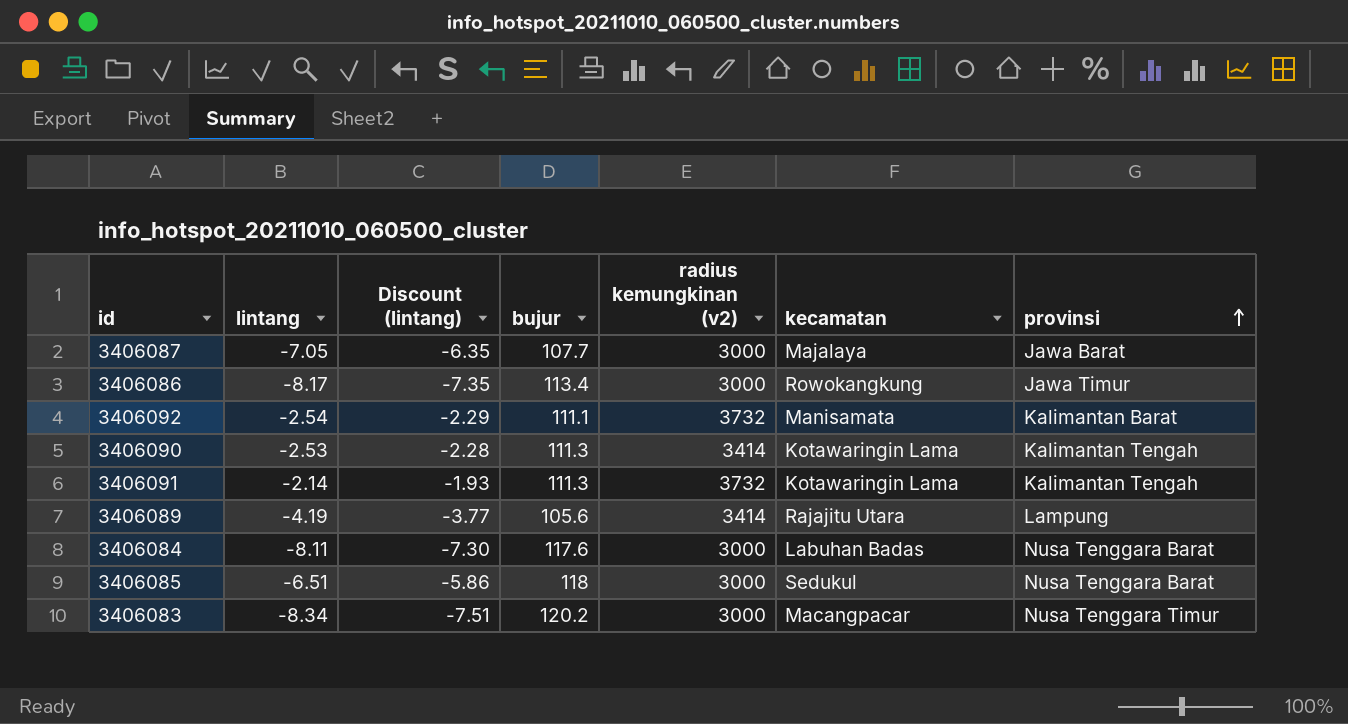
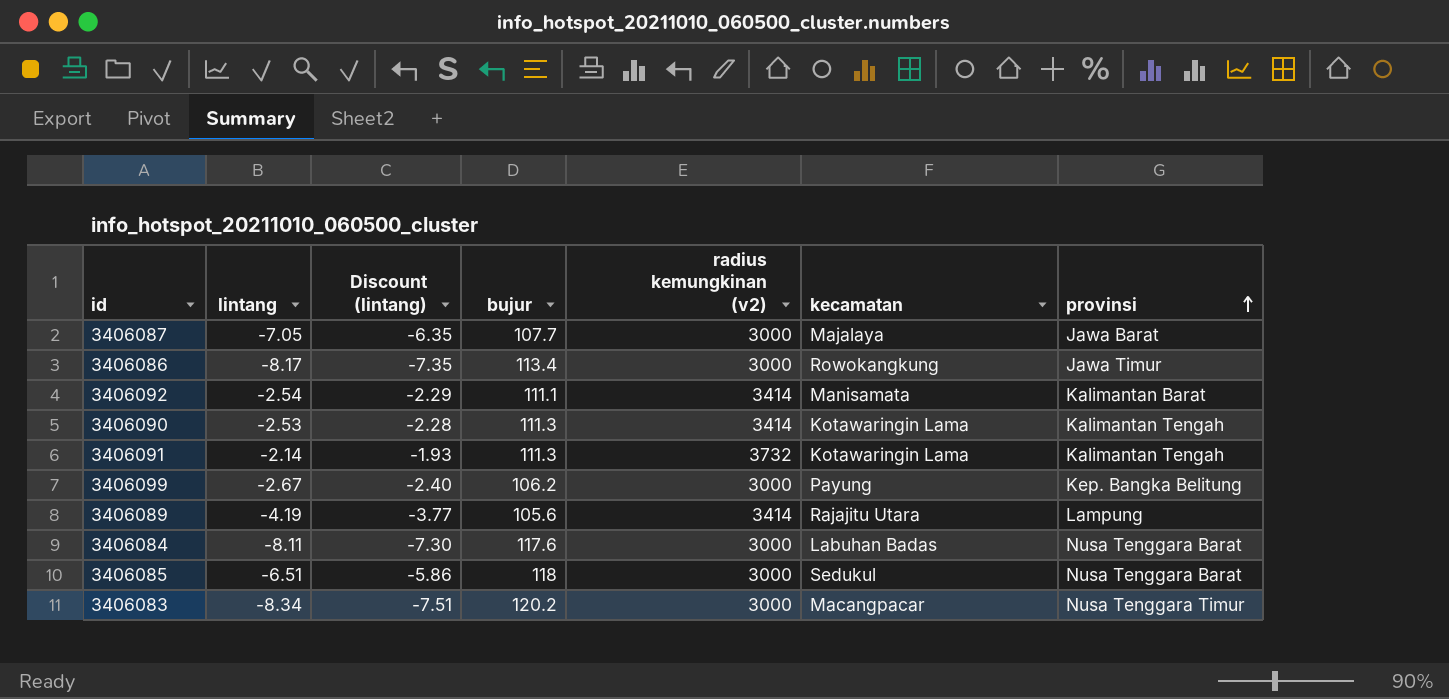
3406092 | radius kemungkinan (v2): 3732 -> 3414
row 3406099: none -> -2.67 | -2.40 | 106.2 | 3000 | Payung | Kep. Bangka Belitung

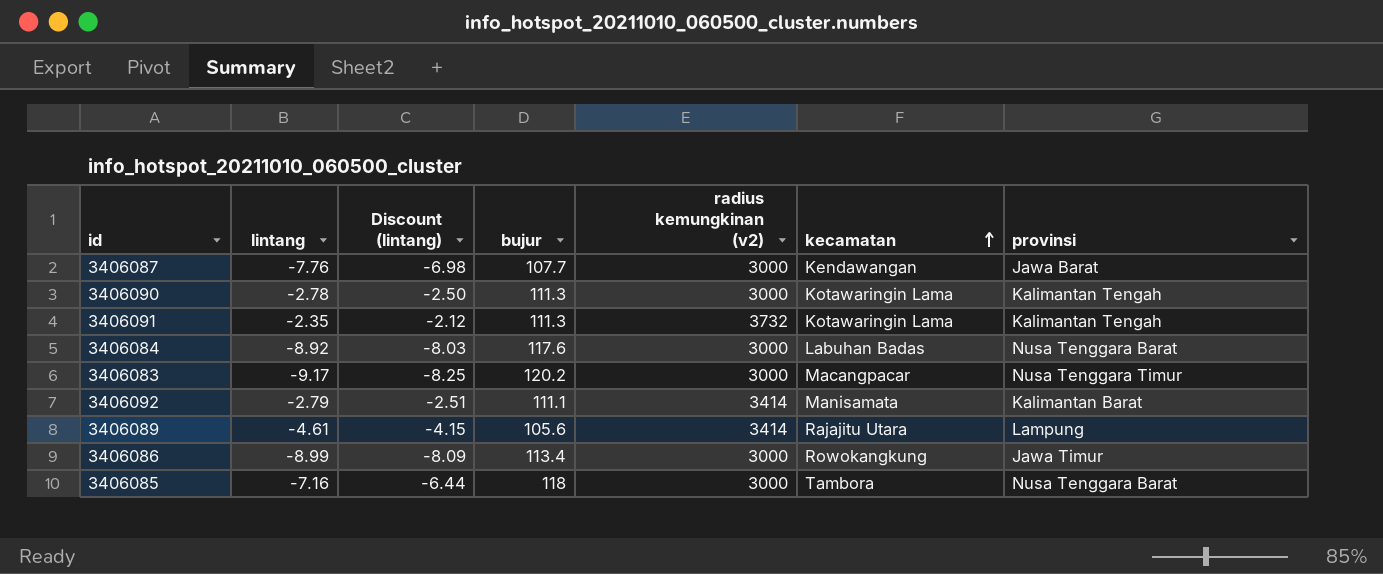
row order: provinsi ascending -> kecamatan ascending
row 3406099: -2.67 | -2.40 | 106.2 | 3000 | Payung | Kep. Bangka Belitung -> none
3406087 | lintang: -7.05 -> -7.76
3406087 | Discount (lintang): -6.35 -> -6.98
3406087 | kecamatan: Majalaya -> Kendawangan
3406090 | lintang: -2.53 -> -2.78
3406090 | Discount (lintang): -2.28 -> -2.50
3406090 | radius kemungkinan (v2): 3414 -> 3000
3406091 | lintang: -2.14 -> -2.35
3406091 | Discount (lintang): -1.93 -> -2.12
3406084 | lintang: -8.11 -> -8.92
3406084 | Discount (lintang): -7.30 -> -8.03
3406083 | lintang: -8.34 -> -9.17
3406083 | Discount (lintang): -7.51 -> -8.25
3406092 | lintang: -2.54 -> -2.79
3406092 | Discount (lintang): -2.29 -> -2.51
3406089 | lintang: -4.19 -> -4.61
3406089 | Discount (lintang): -3.77 -> -4.15
3406086 | lintang: -8.17 -> -8.99
3406086 | Discount (lintang): -7.35 -> -8.09
3406085 | lintang: -6.51 -> -7.16
3406085 | Discount (lintang): -5.86 -> -6.44
3406085 | kecamatan: Sedukul -> Tambora

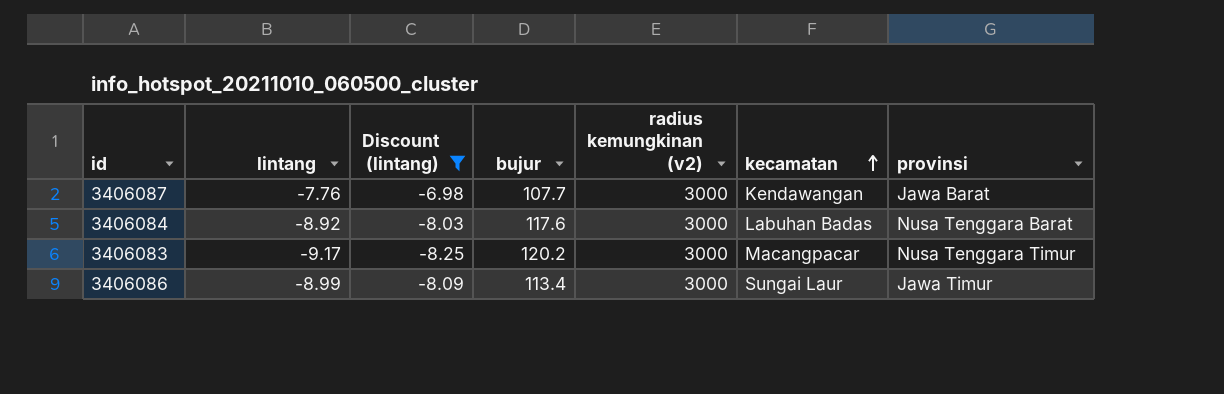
filter: none -> Discount (lintang) <= -6.98
3406086 | kecamatan: Rowokangkung -> Sungai Laur

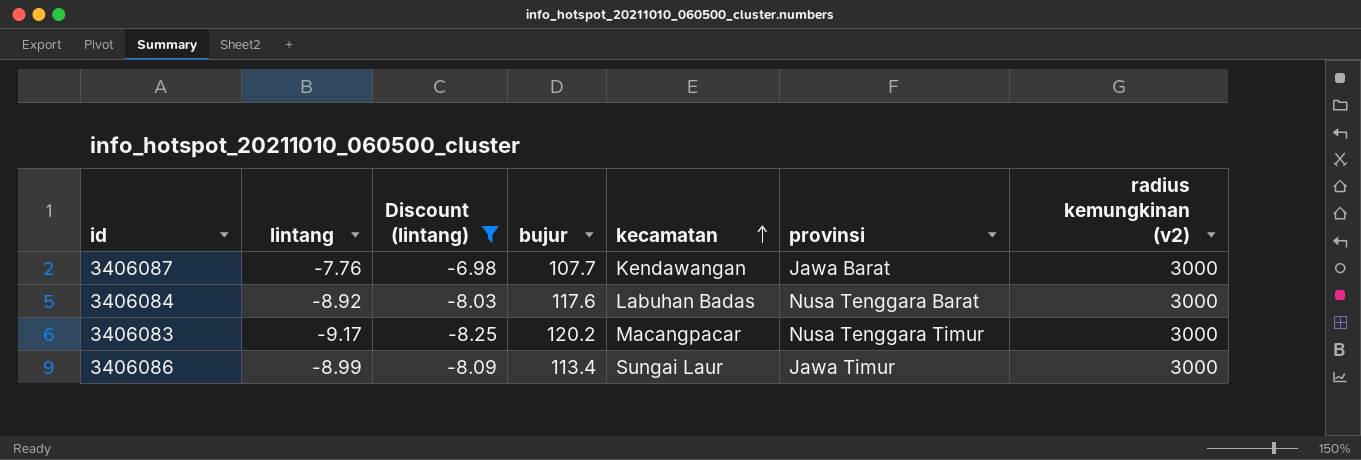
column radius kemungkinan (v2) | position: 5 -> 7

